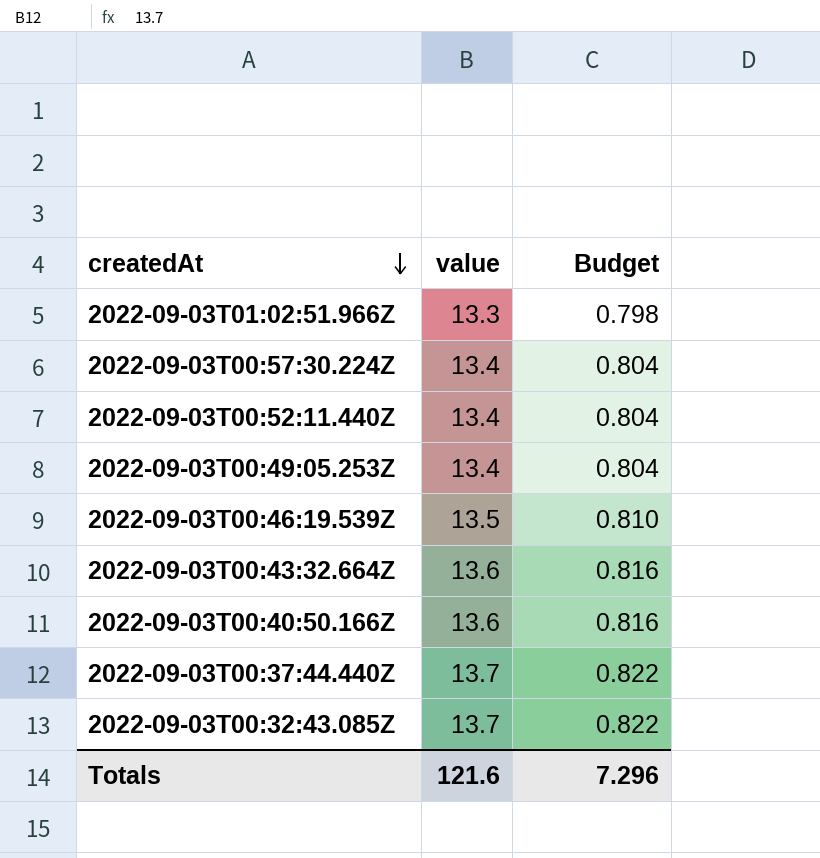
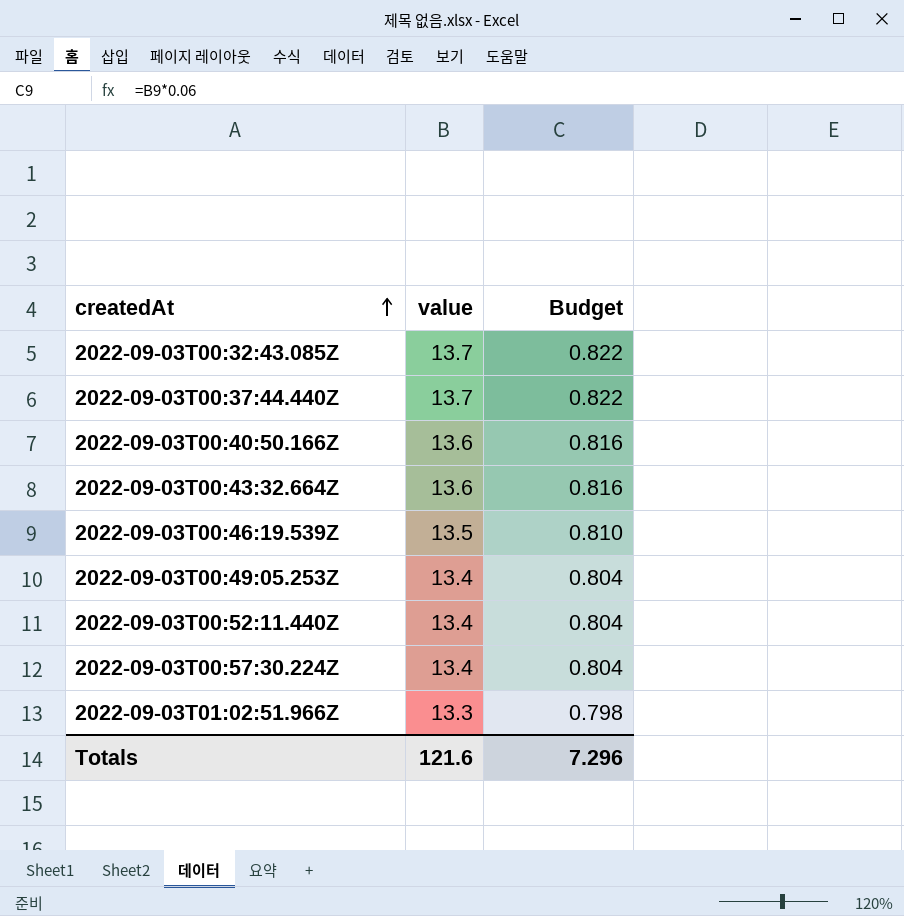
row order: createdAt descending -> createdAt ascending

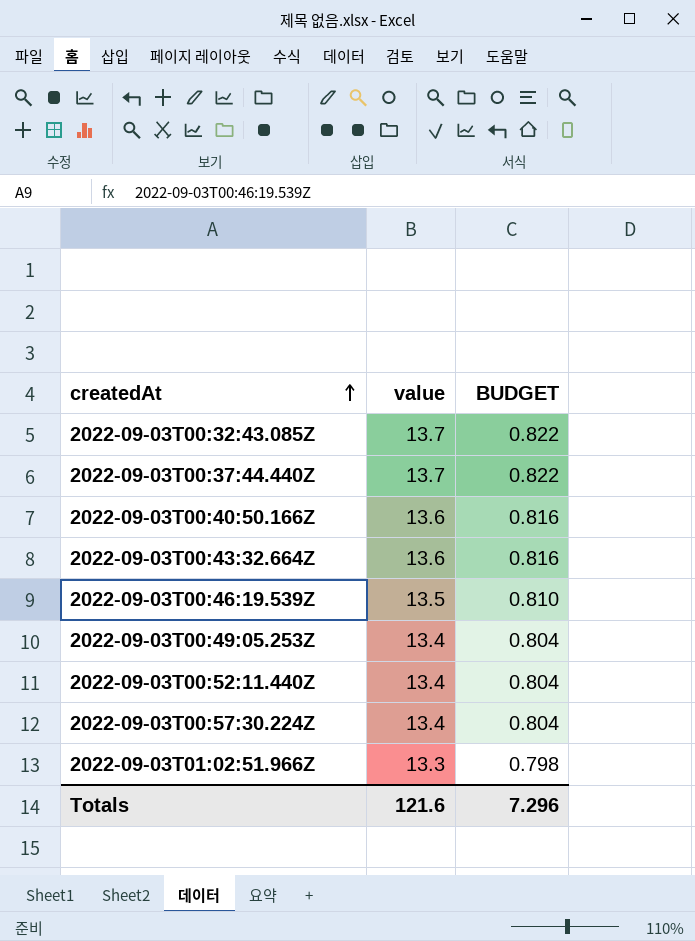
column name: Budget -> BUDGET

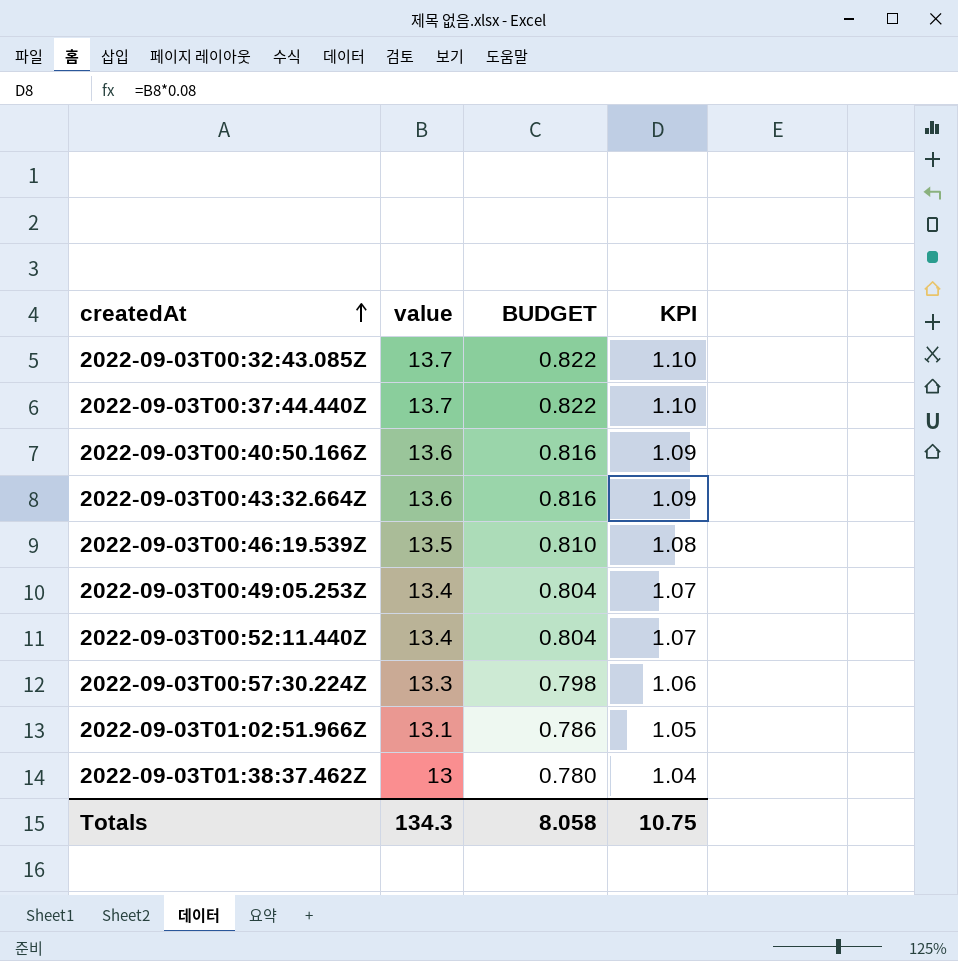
column KPI | formula: none -> [value] * 0.08
2022-09-03T00:57:30.224Z | value: 13.4 -> 13.3
2022-09-03T00:57:30.224Z | BUDGET: 0.804 -> 0.798
2022-09-03T01:02:51.966Z | value: 13.3 -> 13.1
2022-09-03T01:02:51.966Z | BUDGET: 0.798 -> 0.786
row 2022-09-03T01:38:37.462Z: none -> 13 | 0.780 | 1.04
Totals | value: 121.6 -> 134.3
Totals | BUDGET: 7.296 -> 8.058

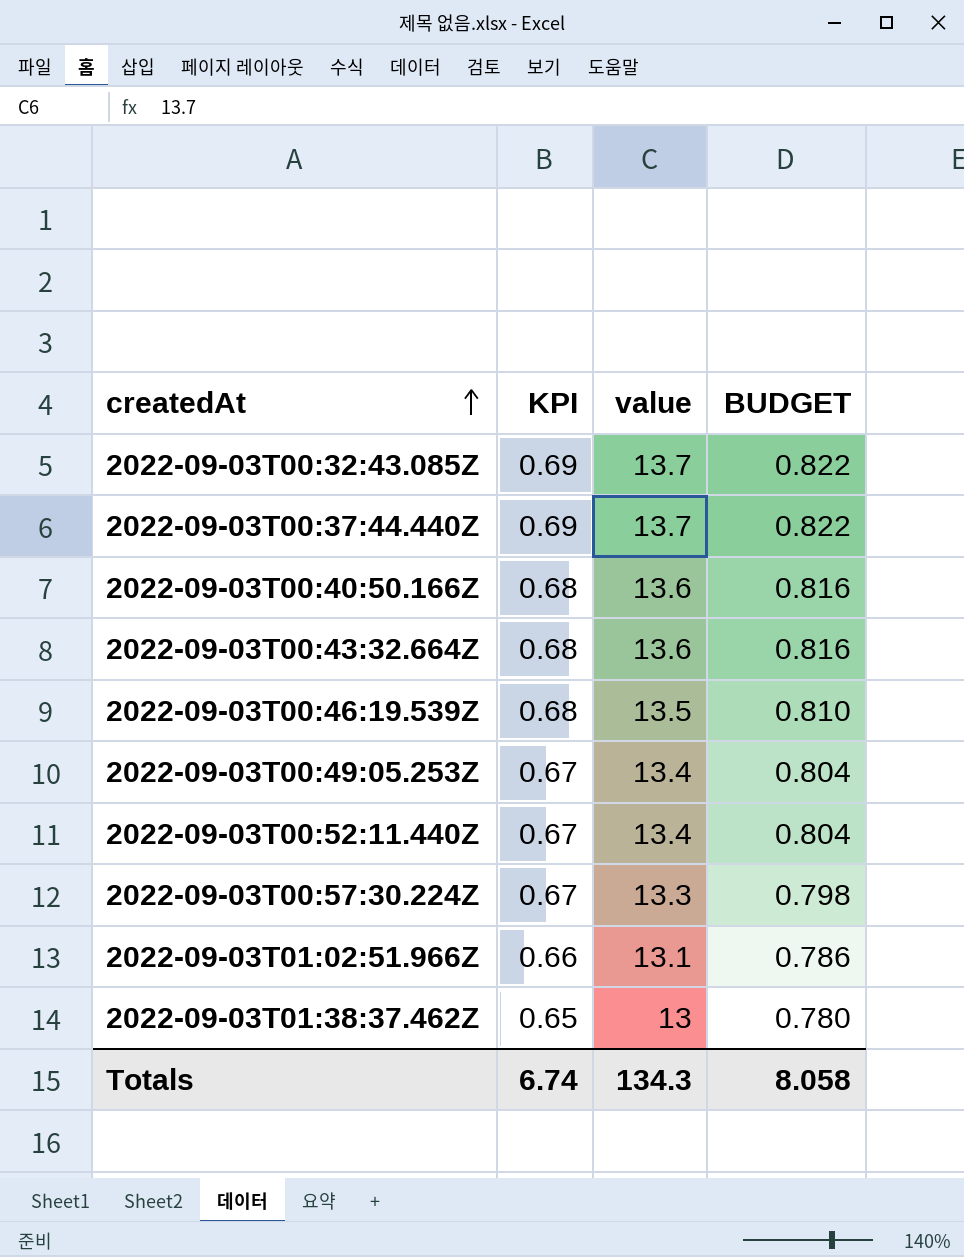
column KPI | formula: [value] * 0.08 -> [value] * 0.05
column KPI | position: 4 -> 2
Totals | KPI: 10.75 -> 6.74

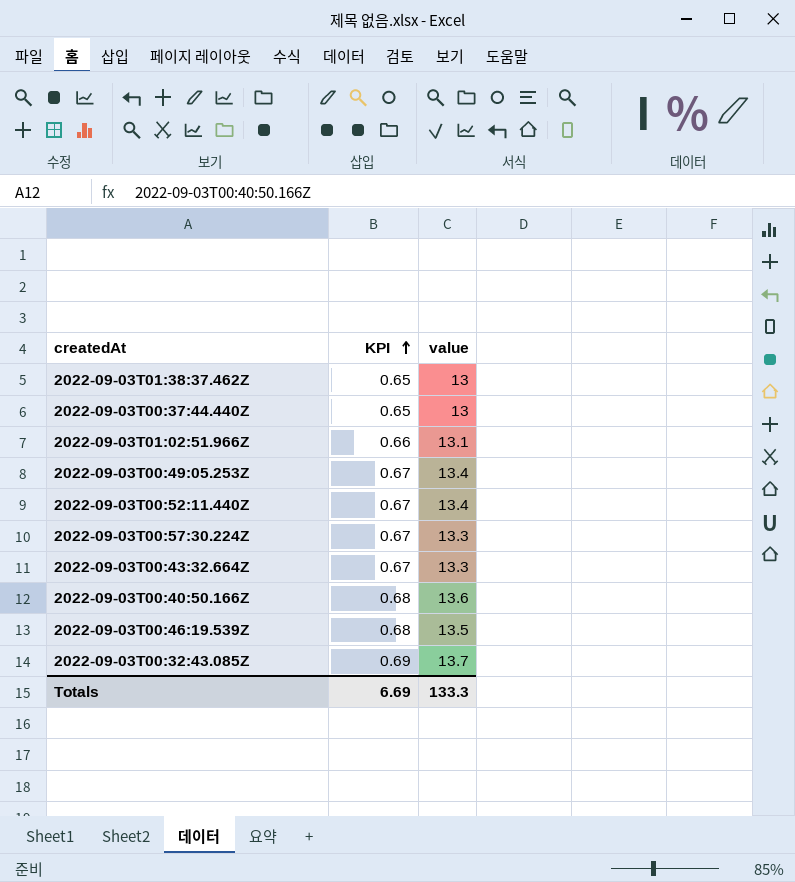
row order: createdAt ascending -> KPI ascending
column BUDGET | formula: [value] * 0.06 -> none
2022-09-03T00:37:44.440Z | KPI: 0.69 -> 0.65
2022-09-03T00:37:44.440Z | value: 13.7 -> 13
2022-09-03T00:43:32.664Z | KPI: 0.68 -> 0.67
2022-09-03T00:43:32.664Z | value: 13.6 -> 13.3
Totals | KPI: 6.74 -> 6.69
Totals | value: 134.3 -> 133.3

